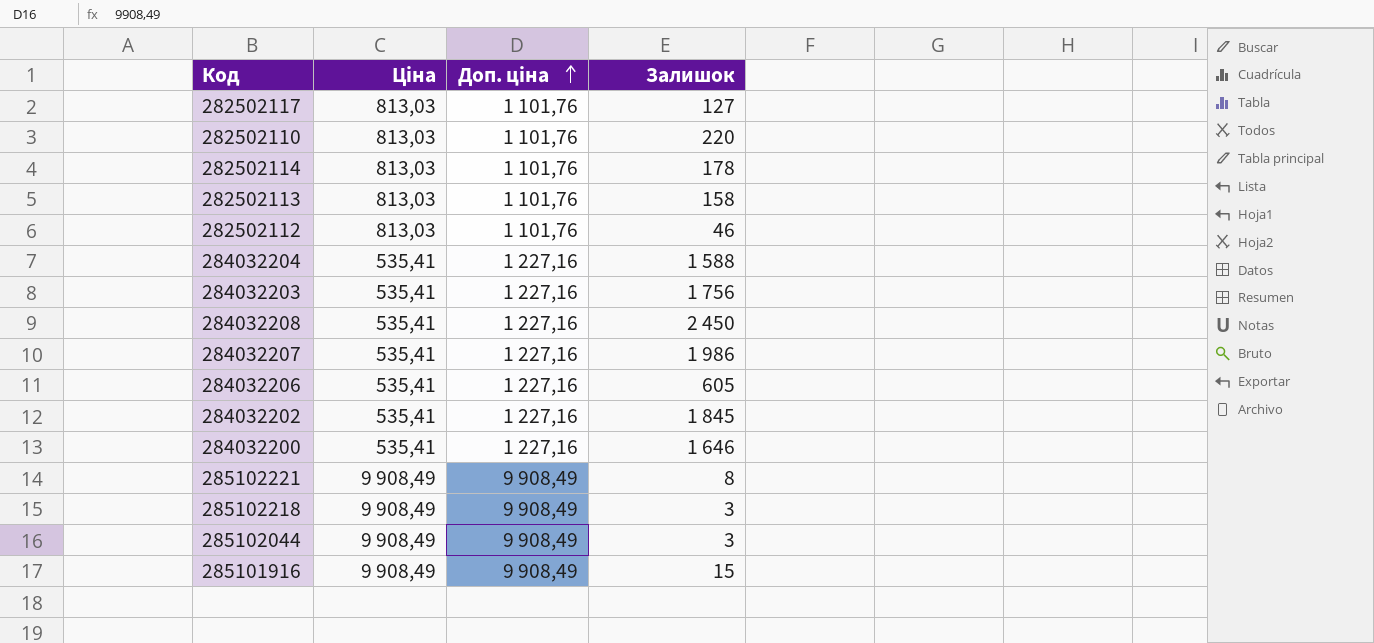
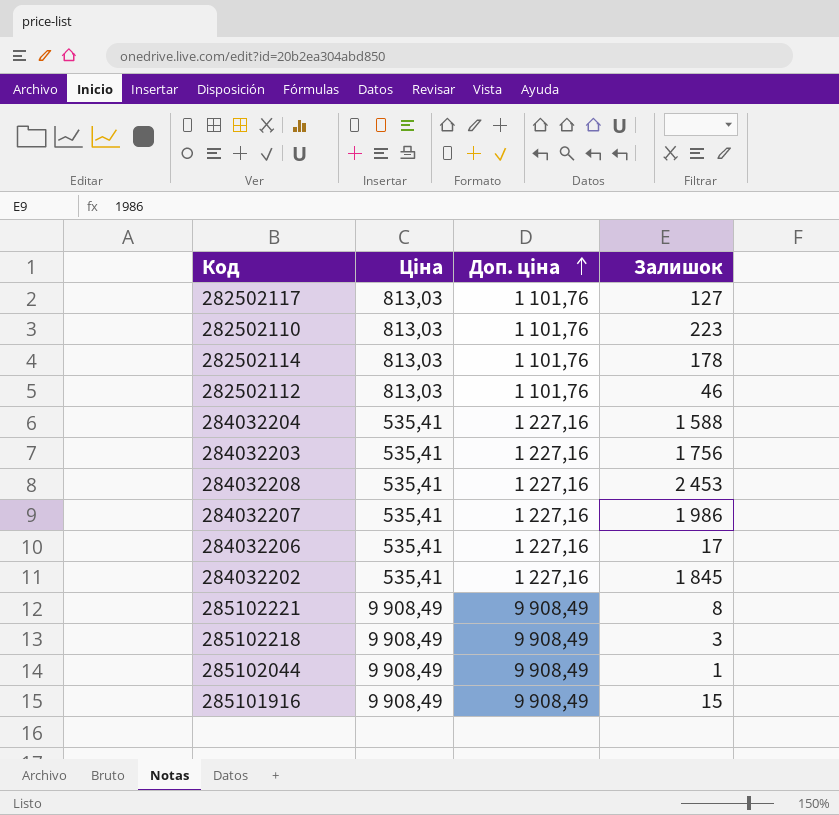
row 282502113: 813,03 | 1 101,76 | 158 -> none
row 284032200: 535,41 | 1 227,16 | 1 646 -> none
282502110 | Залишок: 220 -> 223
284032208 | Залишок: 2 450 -> 2 453
284032206 | Залишок: 605 -> 17
285102044 | Залишок: 3 -> 1

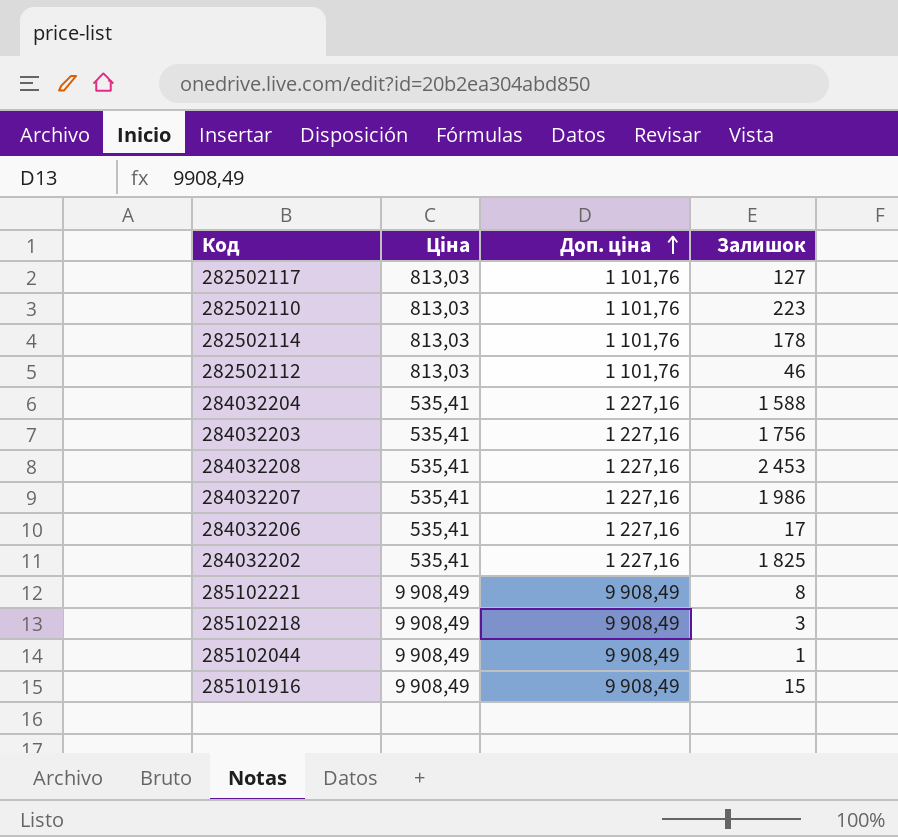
284032202 | Залишок: 1 845 -> 1 825

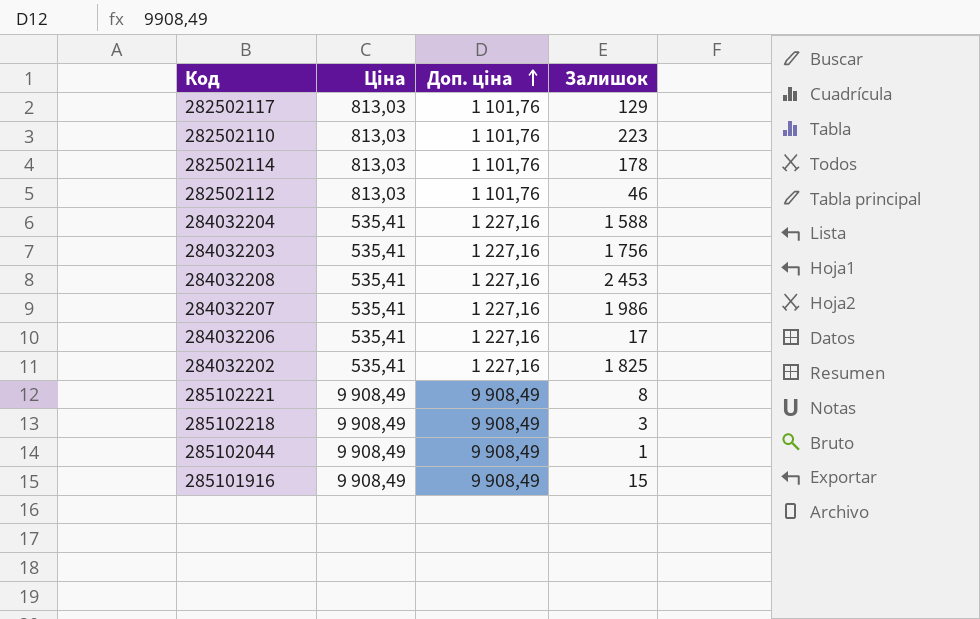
282502117 | Залишок: 127 -> 129

